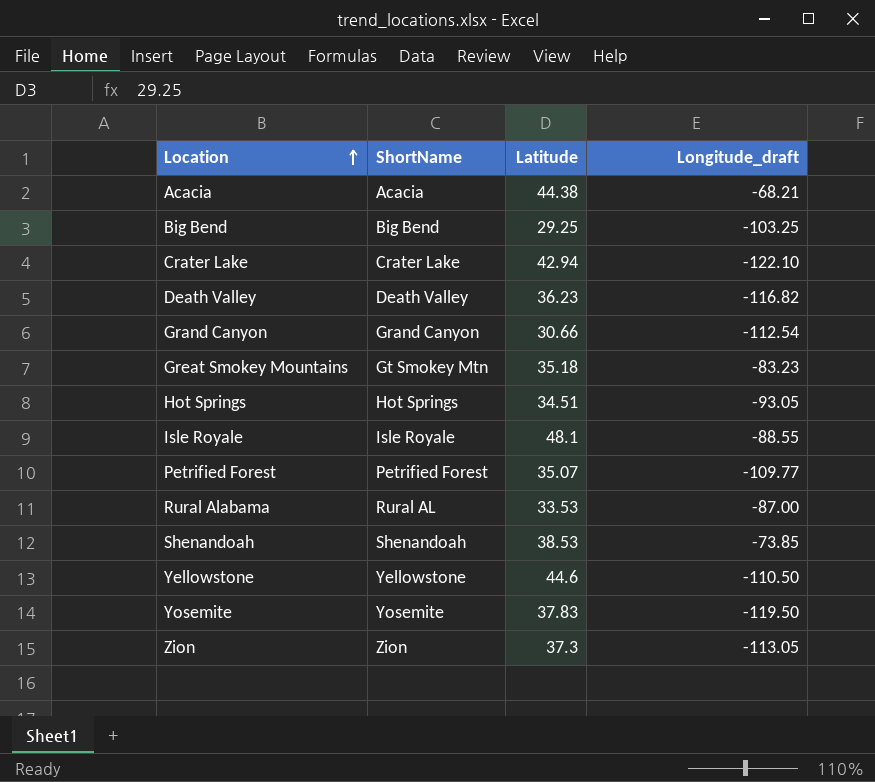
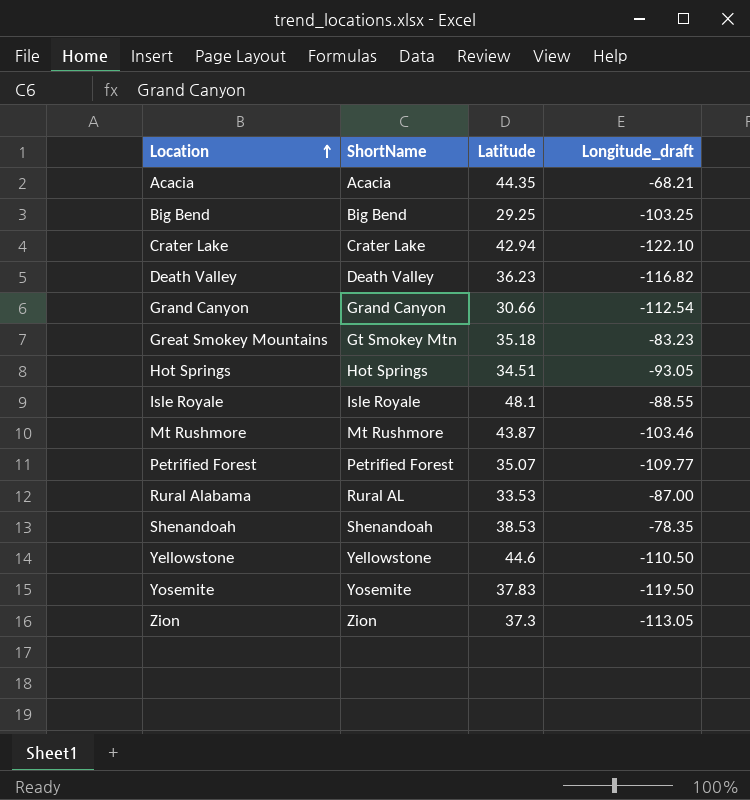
Acacia | Latitude: 44.38 -> 44.35
row Mt Rushmore: none -> Mt Rushmore | 43.87 | -103.46
Shenandoah | Longitude_draft: -73.85 -> -78.35

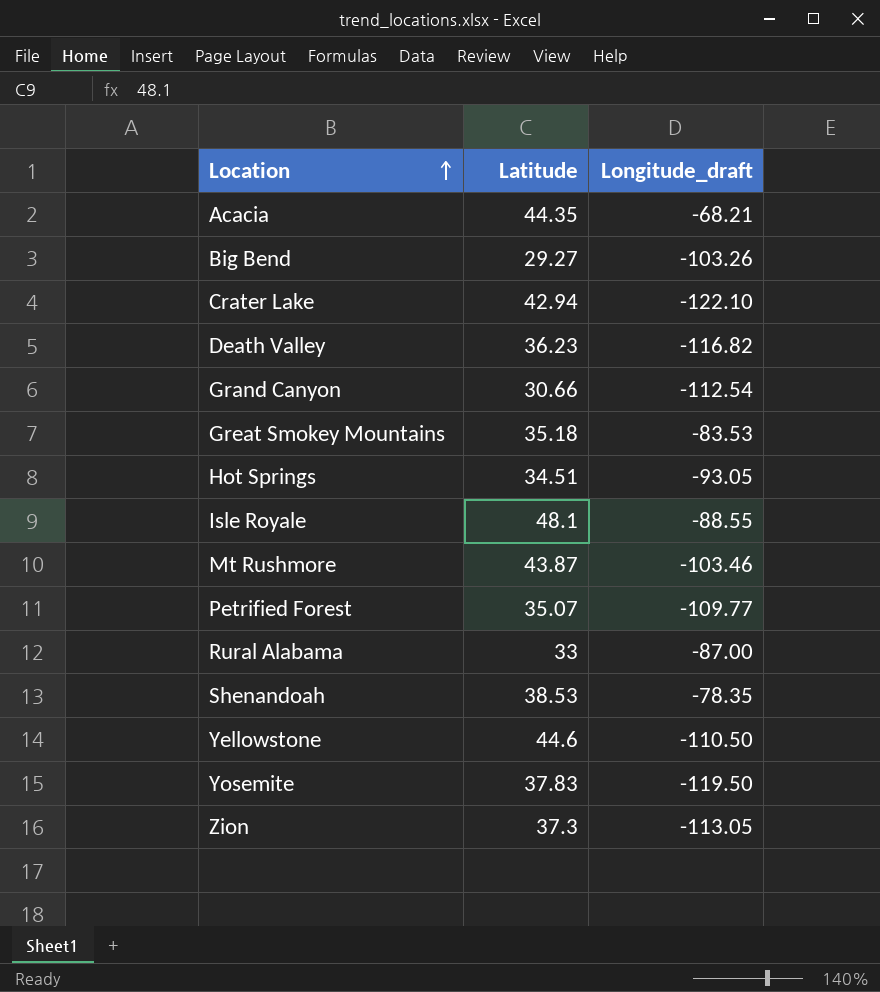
column ShortName | position: 2 -> none
Big Bend | Latitude: 29.25 -> 29.27
Big Bend | Longitude_draft: -103.25 -> -103.26
Great Smokey Mountains | Longitude_draft: -83.23 -> -83.53
Rural Alabama | Latitude: 33.53 -> 33

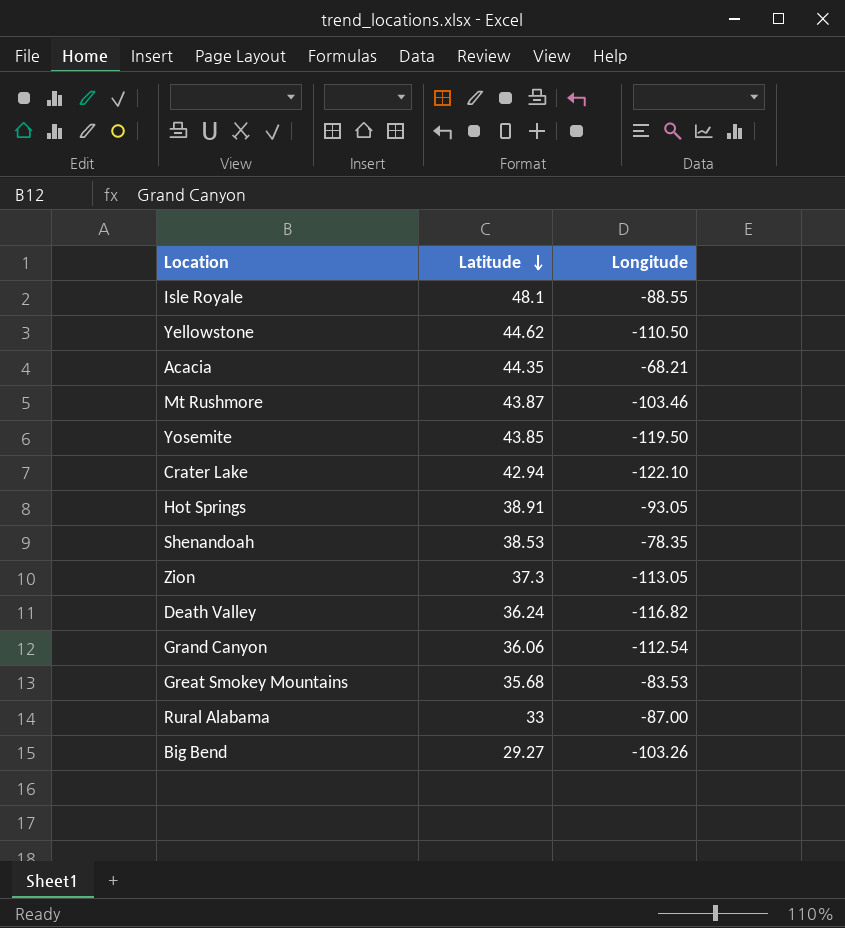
row order: Location ascending -> Latitude descending
column name: Longitude_draft -> Longitude
row Petrified Forest: 35.07 | -109.77 -> none
Yellowstone | Latitude: 44.6 -> 44.62
Yosemite | Latitude: 37.83 -> 43.85
Hot Springs | Latitude: 34.51 -> 38.91
Death Valley | Latitude: 36.23 -> 36.24
Grand Canyon | Latitude: 30.66 -> 36.06
Great Smokey Mountains | Latitude: 35.18 -> 35.68

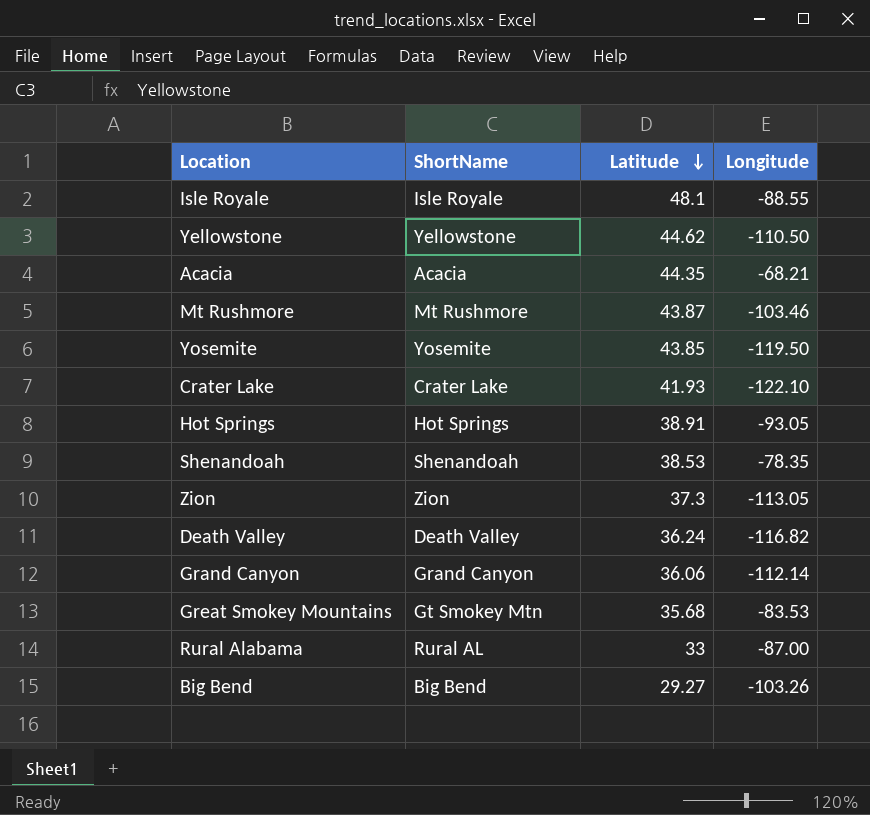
column ShortName | position: none -> 2
Crater Lake | Latitude: 42.94 -> 41.93
Grand Canyon | Longitude: -112.54 -> -112.14

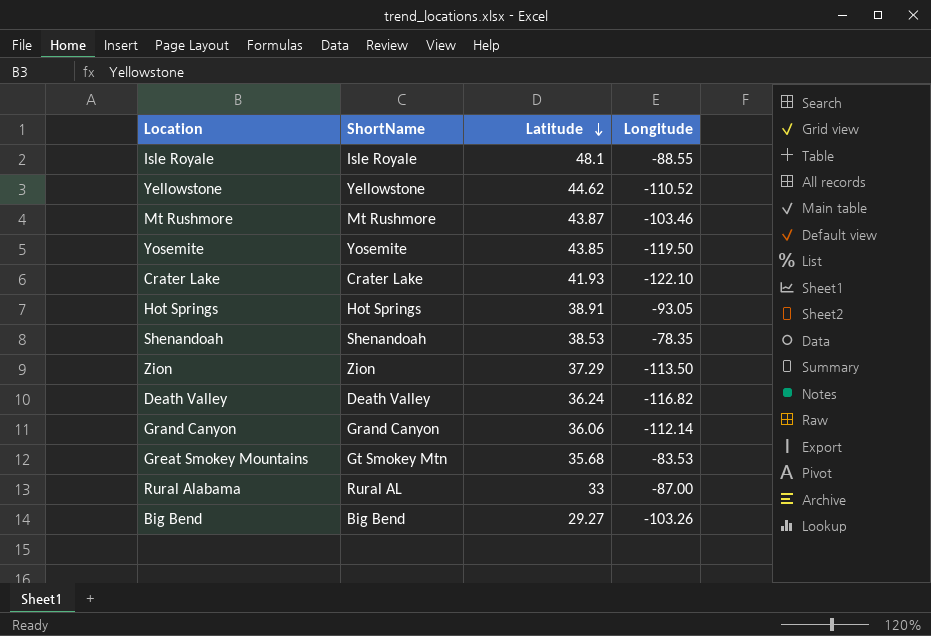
row Acacia: Acacia | 44.35 | -68.21 -> none
Yellowstone | Longitude: -110.50 -> -110.52
Zion | Latitude: 37.3 -> 37.29
Zion | Longitude: -113.05 -> -113.50

